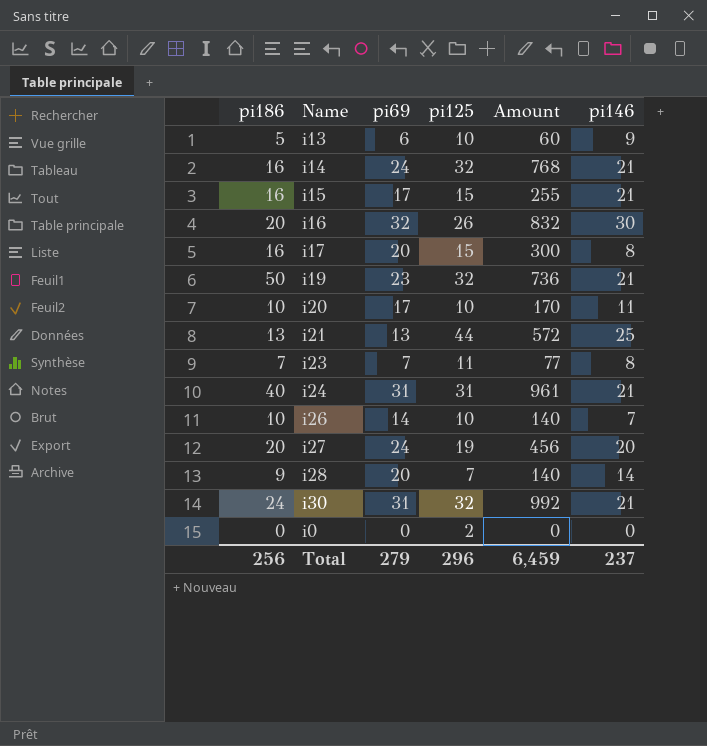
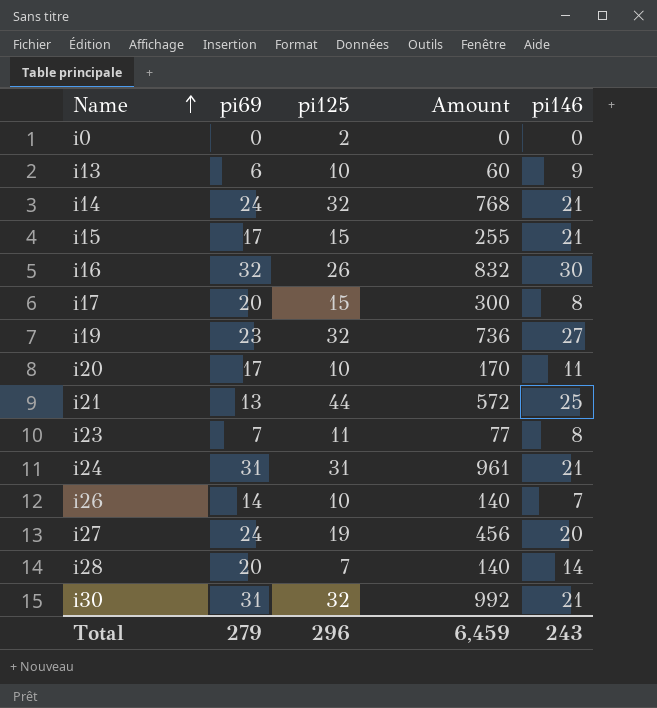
row order: none -> Name ascending
column pi186 | position: 1 -> none
i19 | pi146: 21 -> 27
Total | pi146: 237 -> 243

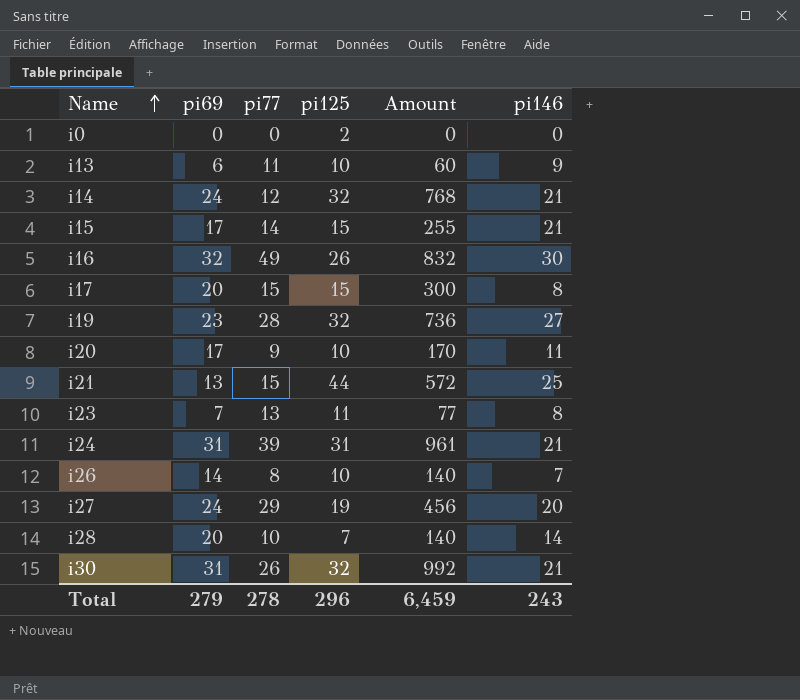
column pi77 | position: none -> 3

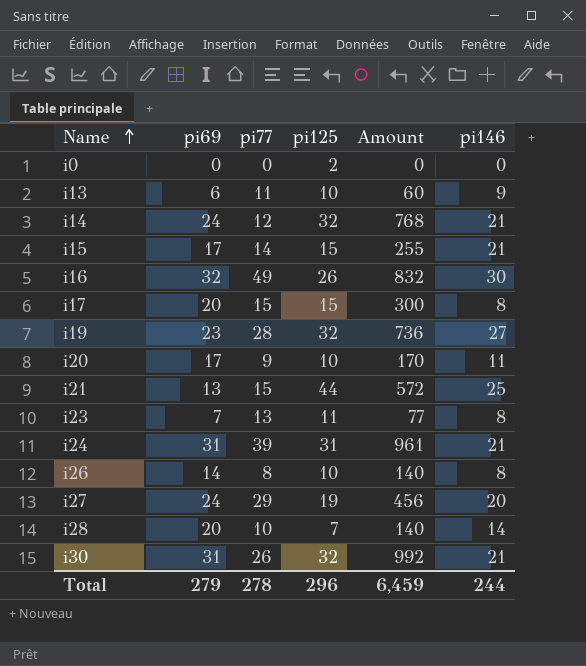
i26 | pi146: 7 -> 8
Total | pi146: 243 -> 244

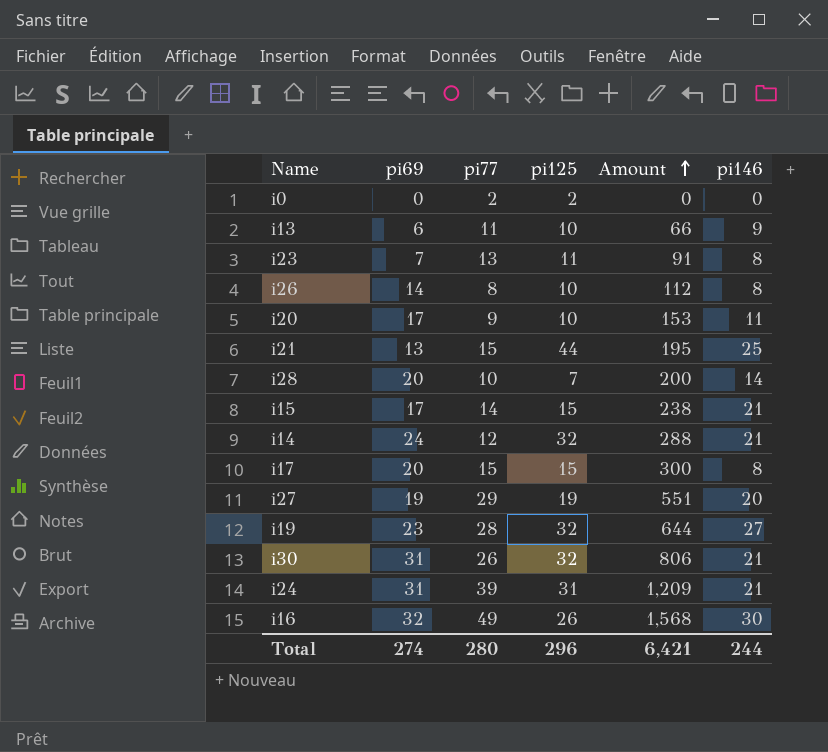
row order: Name ascending -> Amount ascending
column Amount | formula: [pi69] * [pi125] -> [pi69] * [pi77]
i0 | pi77: 0 -> 2
i27 | pi69: 24 -> 19
Total | pi69: 279 -> 274
Total | pi77: 278 -> 280
Total | Amount: 6,459 -> 6,421

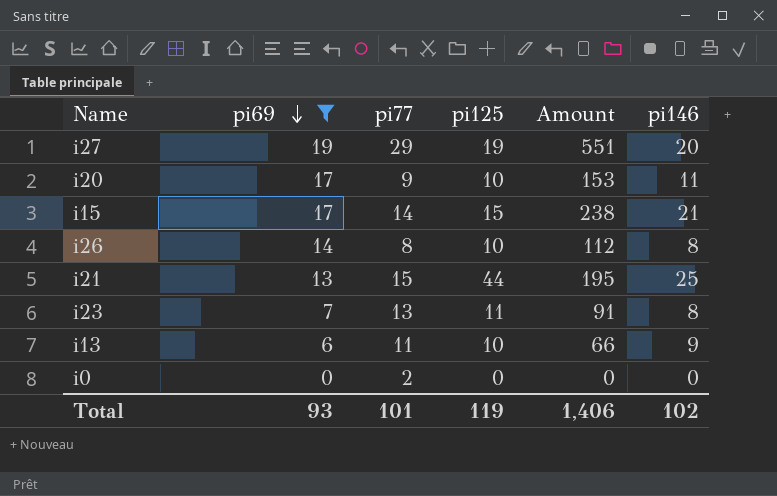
filter: none -> pi69 <= 19
row order: Amount ascending -> pi69 descending
i0 | pi125: 2 -> 0
Total | pi69: 274 -> 93
Total | pi77: 280 -> 101
Total | pi125: 296 -> 119
Total | Amount: 6,421 -> 1,406
Total | pi146: 244 -> 102

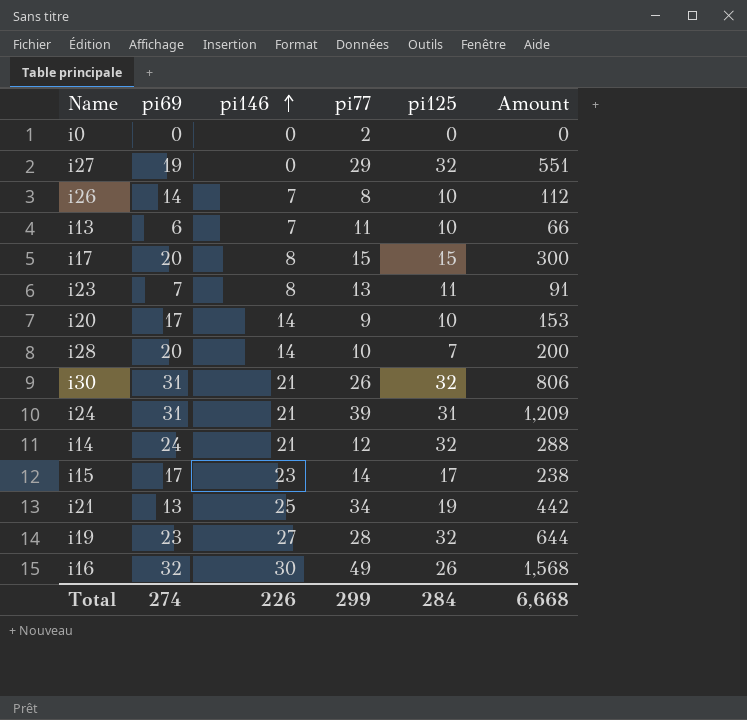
filter: pi69 <= 19 -> none
row order: pi69 descending -> pi146 ascending
column pi146 | position: 6 -> 3
i27 | pi146: 20 -> 0
i27 | pi125: 19 -> 32
i26 | pi146: 8 -> 7
i13 | pi146: 9 -> 7
i20 | pi146: 11 -> 14
i15 | pi146: 21 -> 23
i15 | pi125: 15 -> 17
i21 | pi77: 15 -> 34
i21 | pi125: 44 -> 19
i21 | Amount: 195 -> 442
Total | pi69: 93 -> 274
Total | pi146: 102 -> 226
Total | pi77: 101 -> 299
Total | pi125: 119 -> 284
Total | Amount: 1,406 -> 6,668

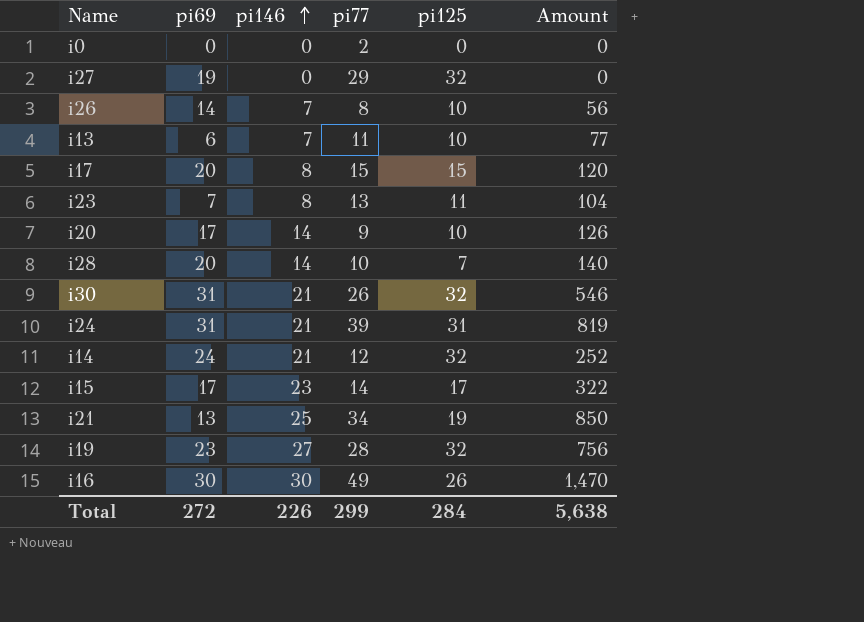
column Amount | formula: [pi69] * [pi77] -> [pi146] * [pi77]
i16 | pi69: 32 -> 30
Total | pi69: 274 -> 272
Total | Amount: 6,668 -> 5,638

